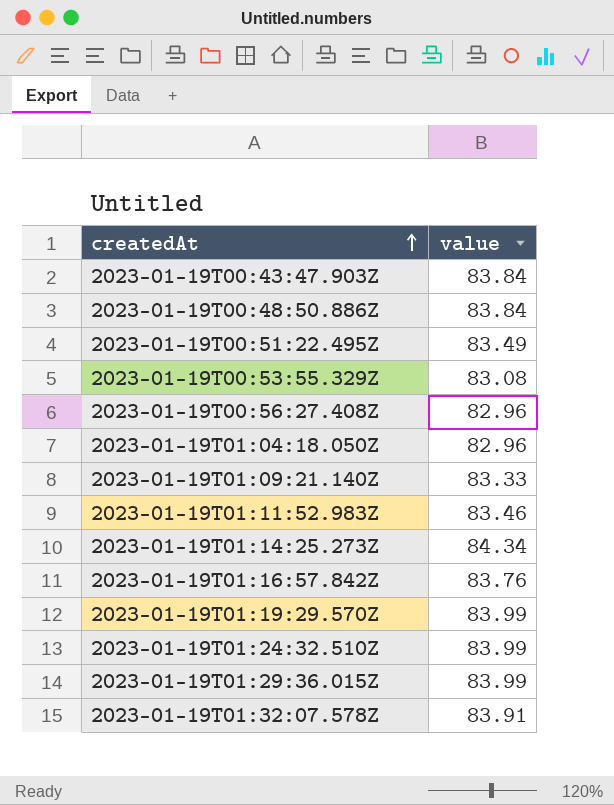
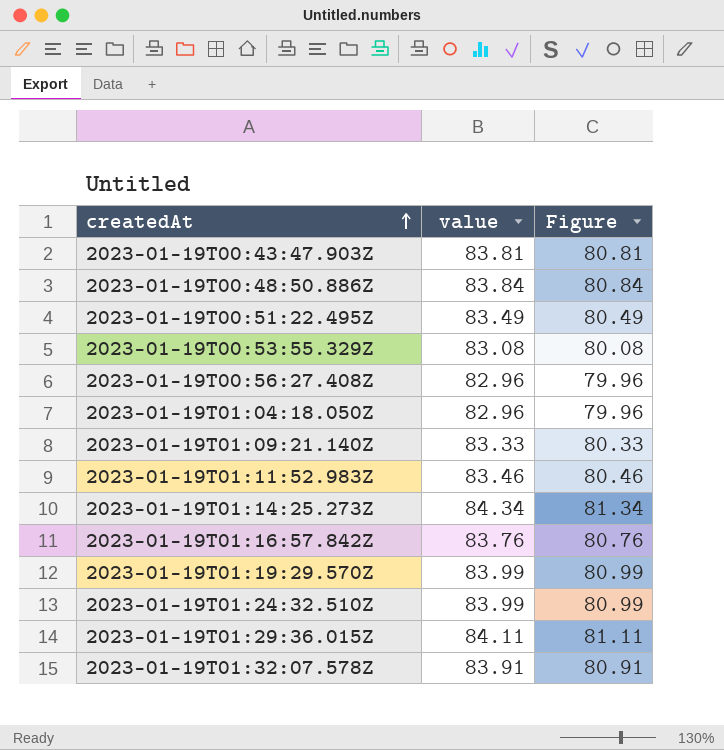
column Figure | formula: none -> [value] - 3
2023-01-19T00:43:47.903Z | value: 83.84 -> 83.81
2023-01-19T01:29:36.015Z | value: 83.99 -> 84.11

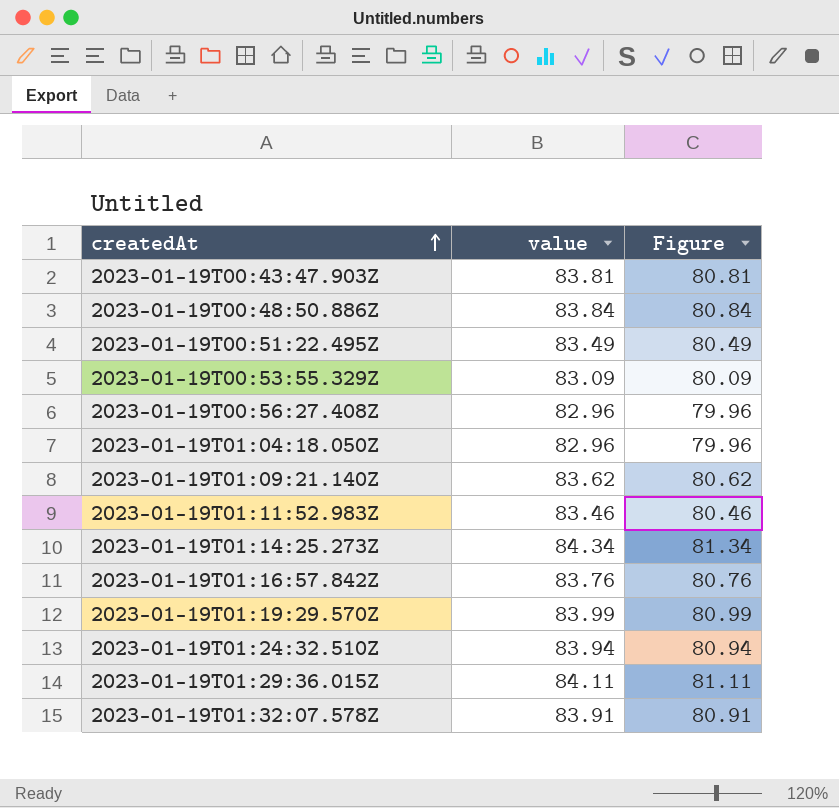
2023-01-19T00:53:55.329Z | value: 83.08 -> 83.09
2023-01-19T00:53:55.329Z | Figure: 80.08 -> 80.09
2023-01-19T01:09:21.140Z | value: 83.33 -> 83.62
2023-01-19T01:09:21.140Z | Figure: 80.33 -> 80.62
2023-01-19T01:24:32.510Z | value: 83.99 -> 83.94
2023-01-19T01:24:32.510Z | Figure: 80.99 -> 80.94

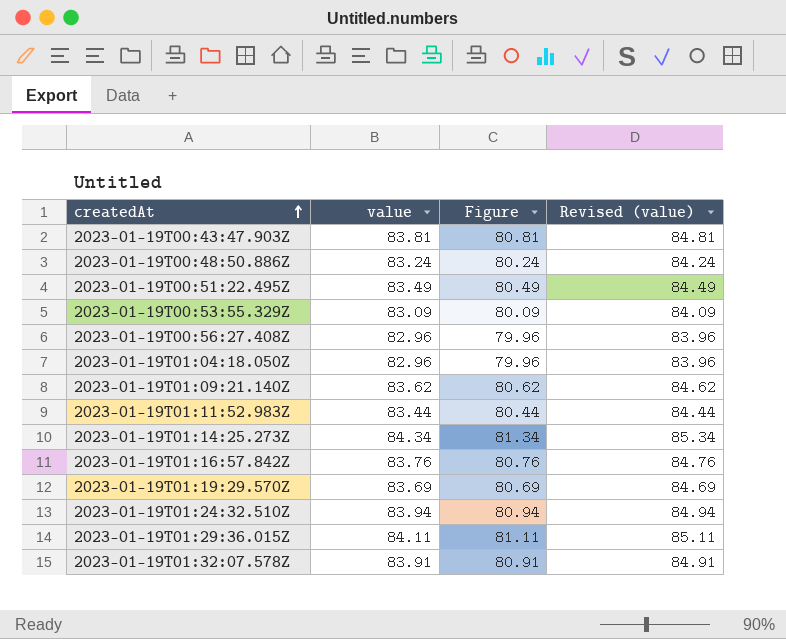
column Revised (value) | formula: none -> [value] + 1
2023-01-19T00:48:50.886Z | value: 83.84 -> 83.24
2023-01-19T00:48:50.886Z | Figure: 80.84 -> 80.24
2023-01-19T01:11:52.983Z | value: 83.46 -> 83.44
2023-01-19T01:11:52.983Z | Figure: 80.46 -> 80.44
2023-01-19T01:19:29.570Z | value: 83.99 -> 83.69
2023-01-19T01:19:29.570Z | Figure: 80.99 -> 80.69

